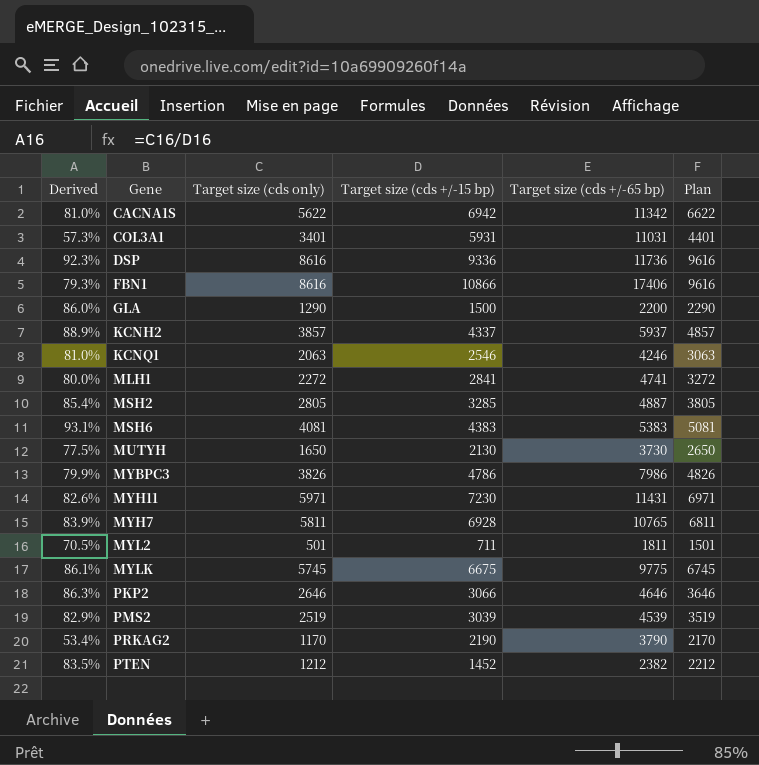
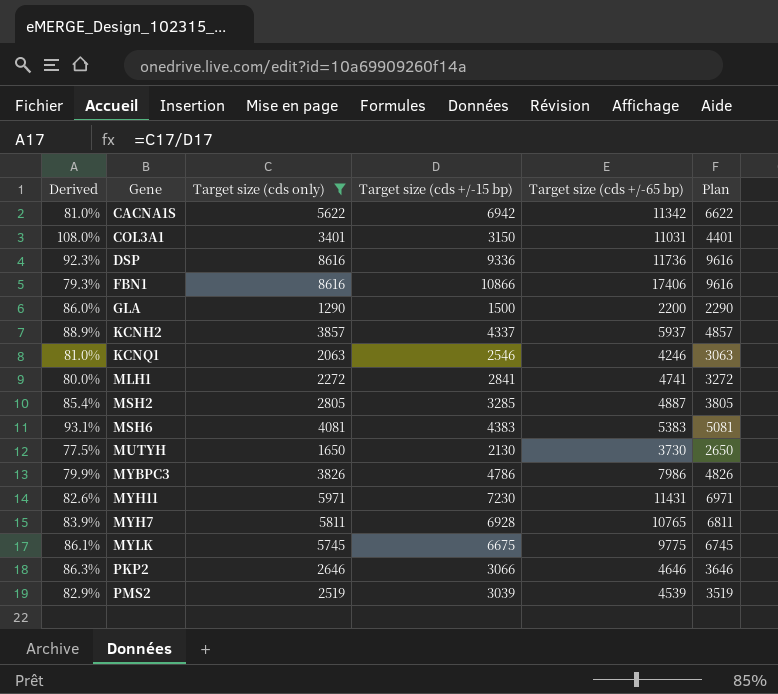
filter: none -> Target size (cds only) >= 1290
COL3A1 | Derived: 57.3% -> 108.0%
COL3A1 | Target size (cds +/-15 bp): 5931 -> 3150

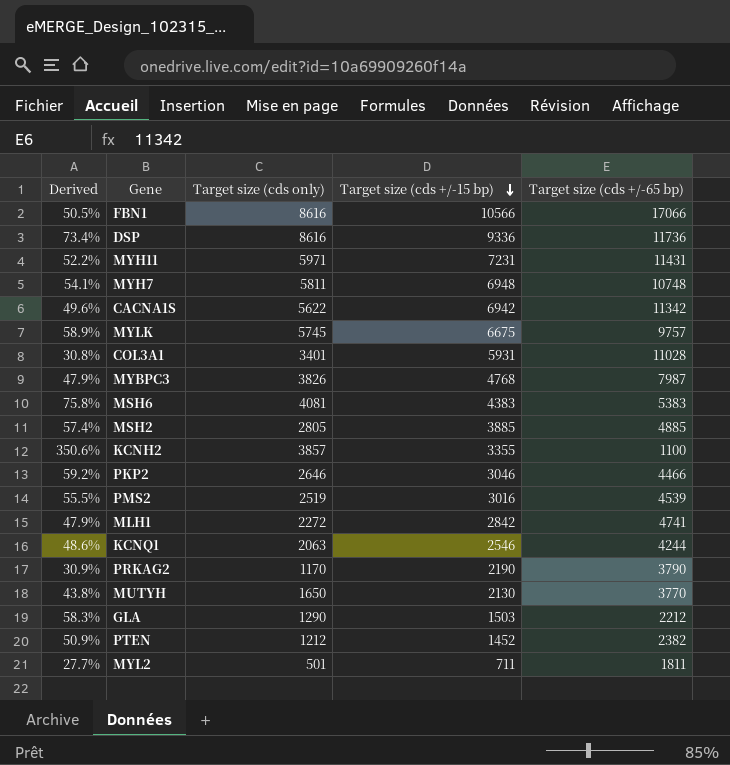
filter: Target size (cds only) >= 1290 -> none
row order: none -> Target size (cds +/-15 bp) descending
column Plan | formula: [Target size (cds only)] + 1000 -> none
column Derived | formula: [Target size (cds only)] / [Target size (cds +/-15 bp)] -> [Target size (cds only)] / [Target size (cds +/-65 bp)]
FBN1 | Target size (cds +/-15 bp): 10866 -> 10566
FBN1 | Target size (cds +/-65 bp): 17406 -> 17066
MYH11 | Target size (cds +/-15 bp): 7230 -> 7231
MYH7 | Target size (cds +/-15 bp): 6928 -> 6948
MYH7 | Target size (cds +/-65 bp): 10765 -> 10748
MYLK | Target size (cds +/-65 bp): 9775 -> 9757
COL3A1 | Target size (cds +/-15 bp): 3150 -> 5931
COL3A1 | Target size (cds +/-65 bp): 11031 -> 11028
MYBPC3 | Target size (cds +/-15 bp): 4786 -> 4768
MYBPC3 | Target size (cds +/-65 bp): 7986 -> 7987
MSH2 | Target size (cds +/-15 bp): 3285 -> 3885
MSH2 | Target size (cds +/-65 bp): 4887 -> 4885
KCNH2 | Target size (cds +/-15 bp): 4337 -> 3355
KCNH2 | Target size (cds +/-65 bp): 5937 -> 1100
PKP2 | Target size (cds +/-15 bp): 3066 -> 3046
PKP2 | Target size (cds +/-65 bp): 4646 -> 4466
PMS2 | Target size (cds +/-15 bp): 3039 -> 3016
MLH1 | Target size (cds +/-15 bp): 2841 -> 2842
KCNQ1 | Target size (cds +/-65 bp): 4246 -> 4244
MUTYH | Target size (cds +/-65 bp): 3730 -> 3770
GLA | Target size (cds +/-15 bp): 1500 -> 1503
GLA | Target size (cds +/-65 bp): 2200 -> 2212

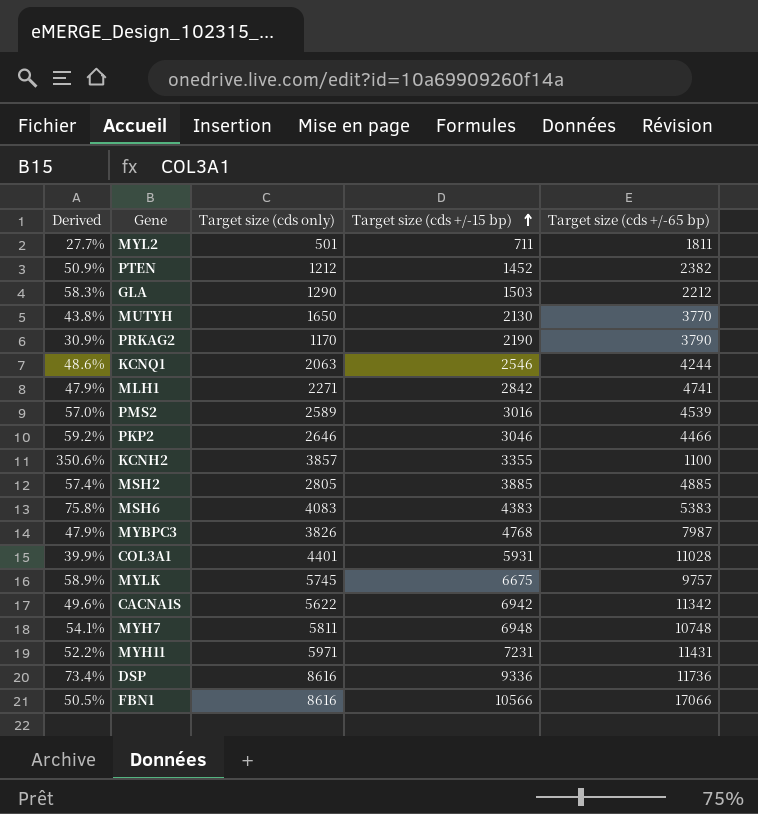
row order: Target size (cds +/-15 bp) descending -> Target size (cds +/-15 bp) ascending
MLH1 | Target size (cds only): 2272 -> 2271
PMS2 | Derived: 55.5% -> 57.0%
PMS2 | Target size (cds only): 2519 -> 2589
MSH6 | Target size (cds only): 4081 -> 4083
COL3A1 | Derived: 30.8% -> 39.9%
COL3A1 | Target size (cds only): 3401 -> 4401

